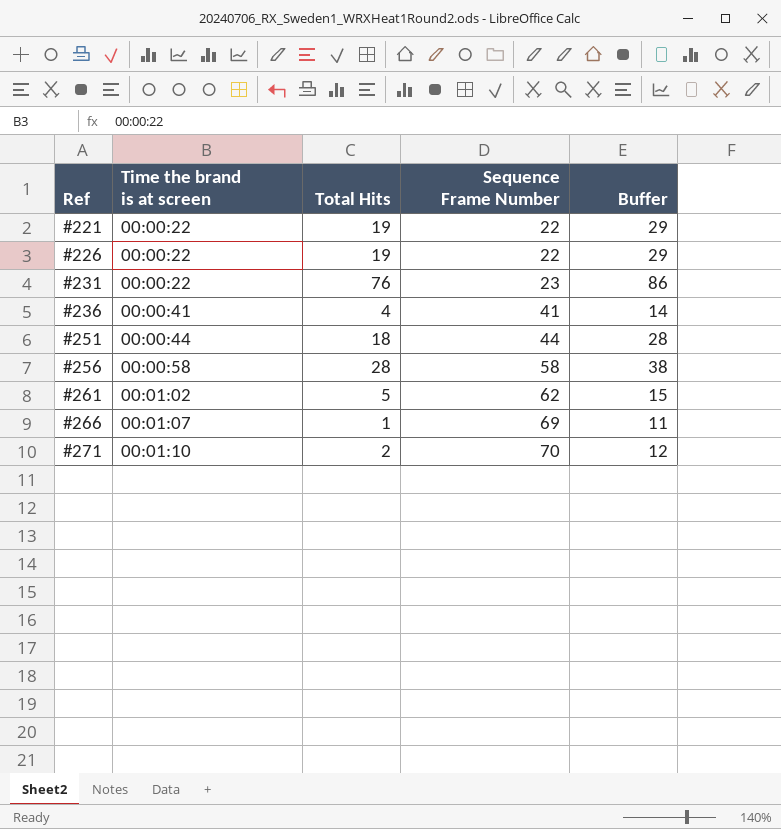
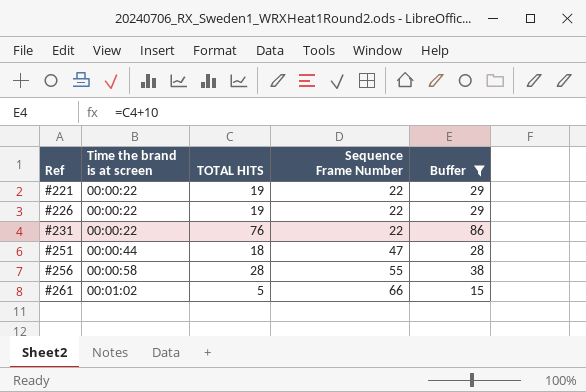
filter: none -> Buffer >= 15
column name: Total Hits -> TOTAL HITS
#231 | Sequence Frame Number: 23 -> 22
#251 | Sequence Frame Number: 44 -> 47
#256 | Sequence Frame Number: 58 -> 55
#261 | Sequence Frame Number: 62 -> 66

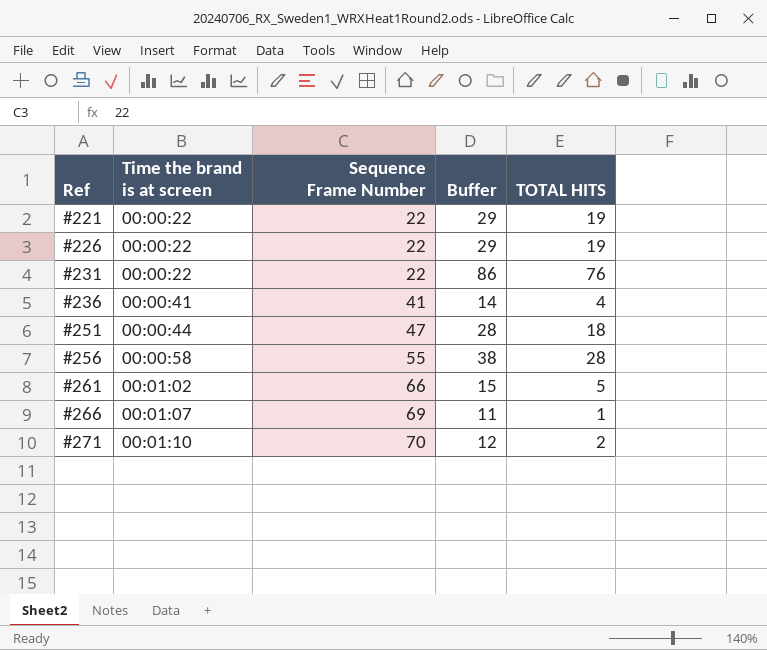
filter: Buffer >= 15 -> none
column TOTAL HITS | position: 3 -> 5

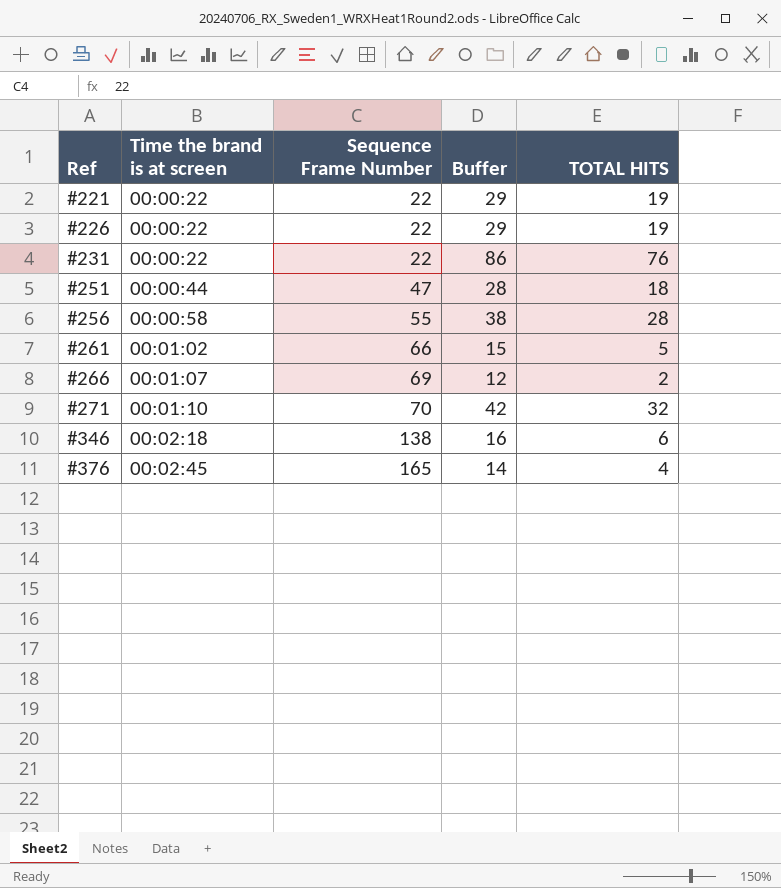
row #236: 00:00:41 | 41 | 14 | 4 -> none
#266 | Buffer: 11 -> 12
#266 | TOTAL HITS: 1 -> 2
#271 | Buffer: 12 -> 42
#271 | TOTAL HITS: 2 -> 32
row #346: none -> 00:02:18 | 138 | 16 | 6
row #376: none -> 00:02:45 | 165 | 14 | 4

